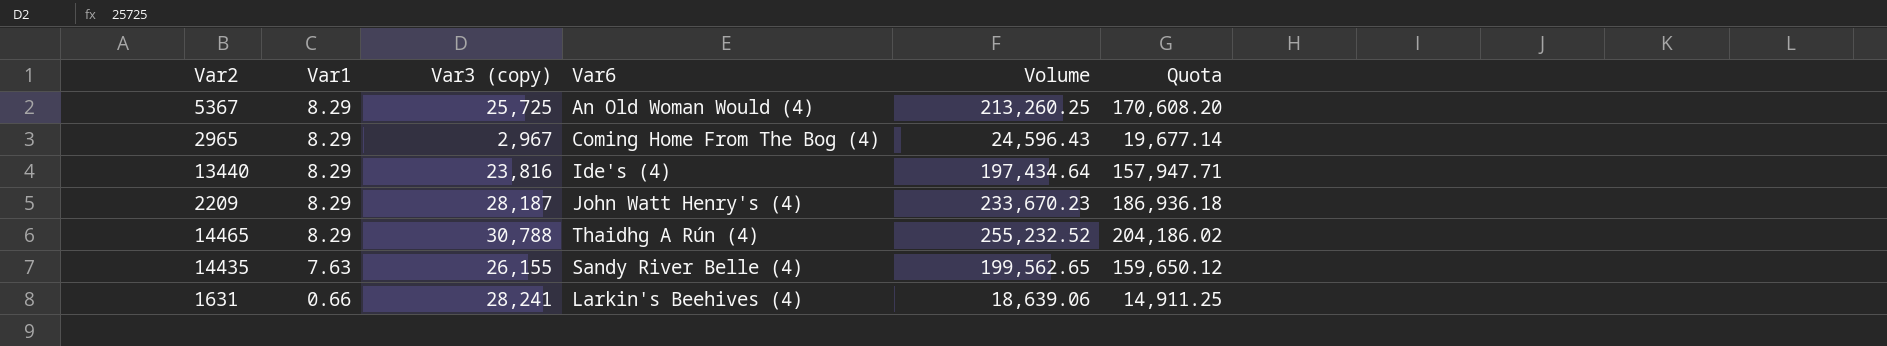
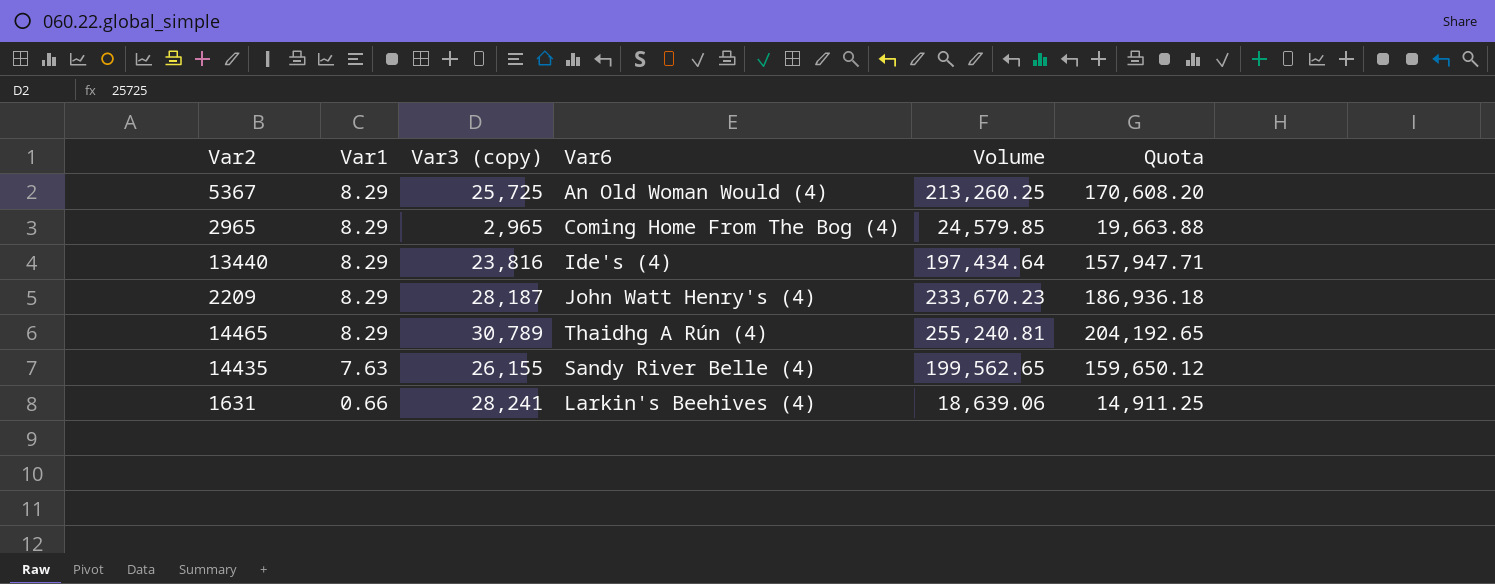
2965 | Var3 (copy): 2,967 -> 2,965
2965 | Volume: 24,596.43 -> 24,579.85
2965 | Quota: 19,677.14 -> 19,663.88
14465 | Var3 (copy): 30,788 -> 30,789
14465 | Volume: 255,232.52 -> 255,240.81
14465 | Quota: 204,186.02 -> 204,192.65

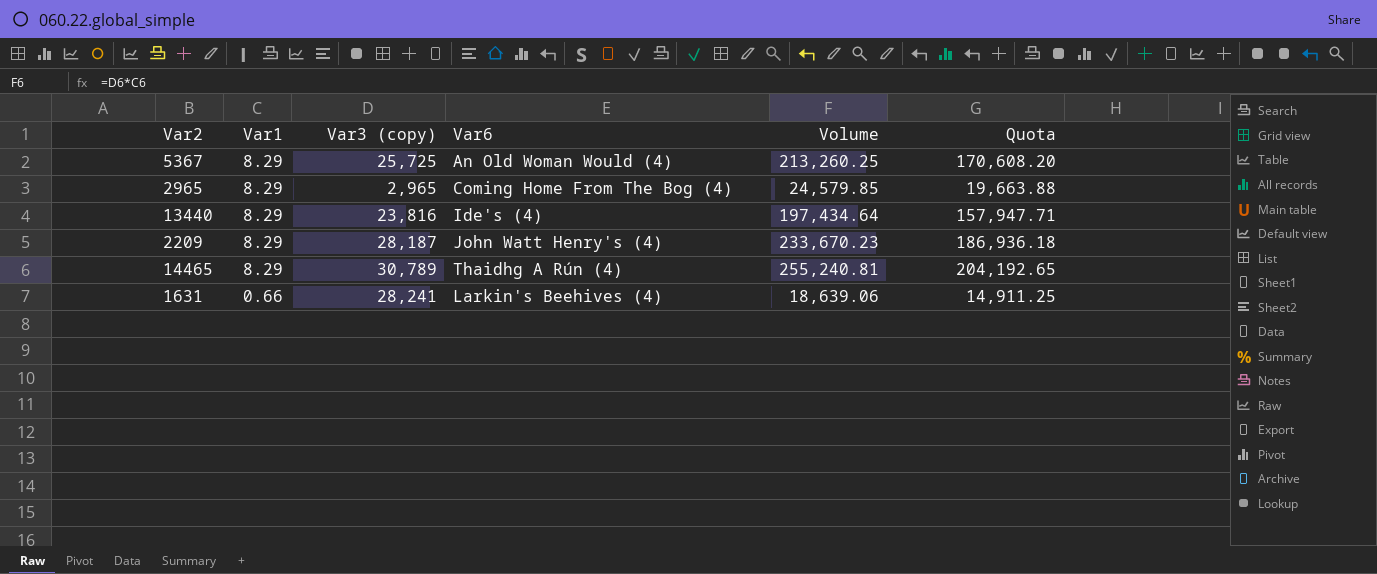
row 14435: 7.63 | 26,155 | Sandy River Belle (4) | 199,562.65 | 159,650.12 -> none

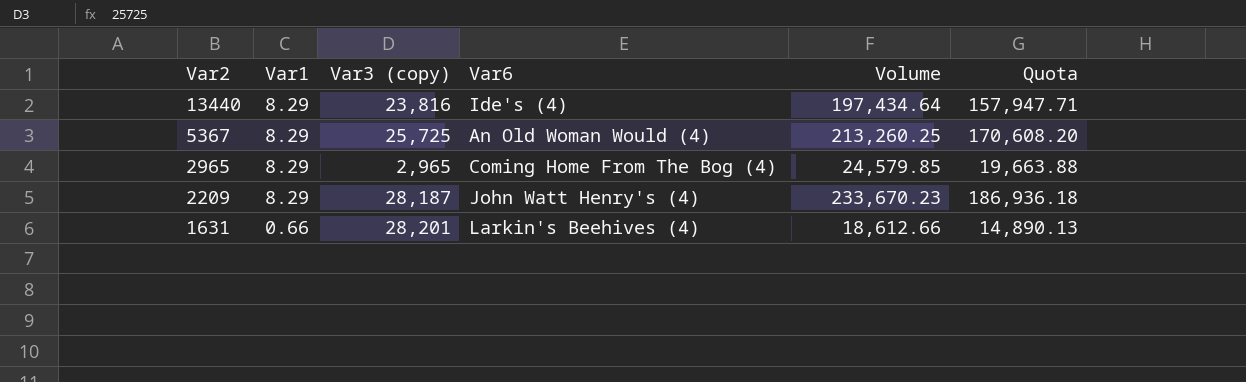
row order: Var1 descending -> Var2 descending
row 14465: 8.29 | 30,789 | Thaidhg A Rún (4) | 255,240.81 | 204,192.65 -> none
1631 | Var3 (copy): 28,241 -> 28,201
1631 | Volume: 18,639.06 -> 18,612.66
1631 | Quota: 14,911.25 -> 14,890.13

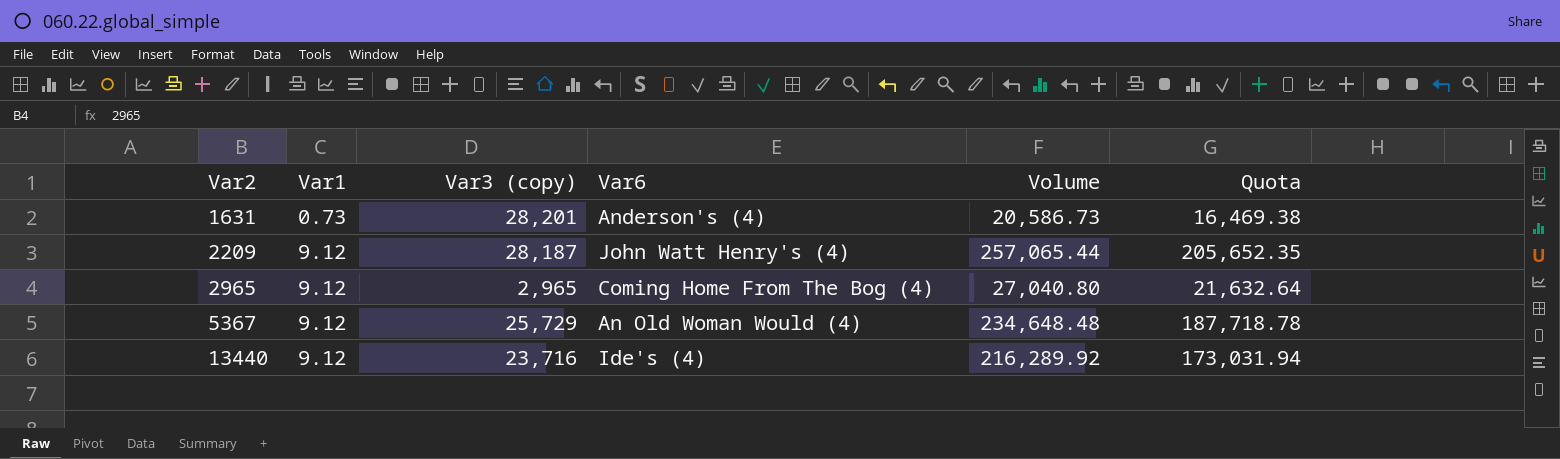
row order: Var2 descending -> Var2 ascending
1631 | Var1: 0.66 -> 0.73
1631 | Var6: Larkin's Beehives (4) -> Anderson's (4)
1631 | Volume: 18,612.66 -> 20,586.73
1631 | Quota: 14,890.13 -> 16,469.38
2209 | Var1: 8.29 -> 9.12
2209 | Volume: 233,670.23 -> 257,065.44
2209 | Quota: 186,936.18 -> 205,652.35
2965 | Var1: 8.29 -> 9.12
2965 | Volume: 24,579.85 -> 27,040.80
2965 | Quota: 19,663.88 -> 21,632.64
5367 | Var1: 8.29 -> 9.12
5367 | Var3 (copy): 25,725 -> 25,729
5367 | Volume: 213,260.25 -> 234,648.48
5367 | Quota: 170,608.20 -> 187,718.78
13440 | Var1: 8.29 -> 9.12
13440 | Var3 (copy): 23,816 -> 23,716
13440 | Volume: 197,434.64 -> 216,289.92
13440 | Quota: 157,947.71 -> 173,031.94

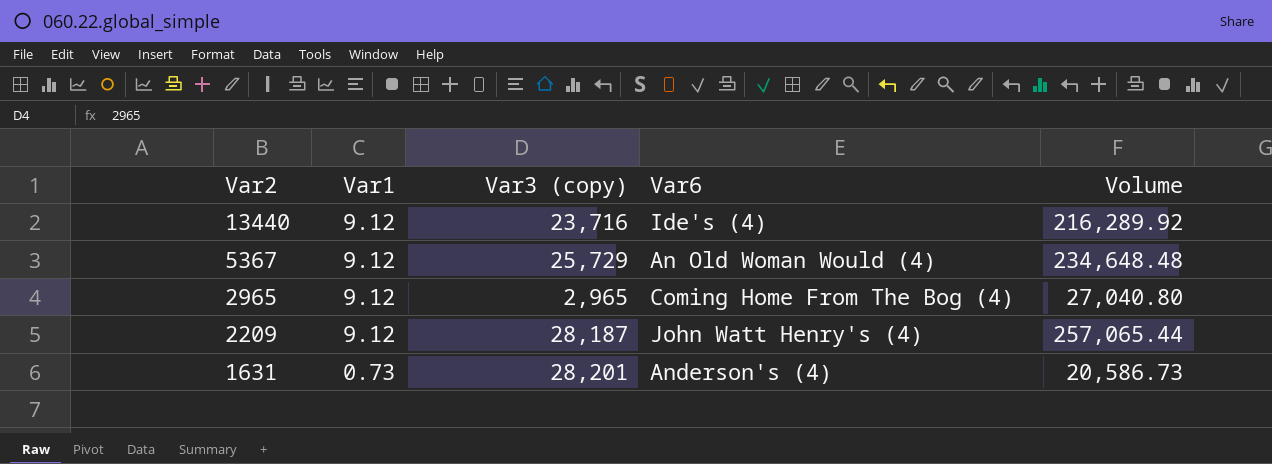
row order: Var2 ascending -> Var2 descending
column Quota | formula: [Volume] * 0.8 -> none

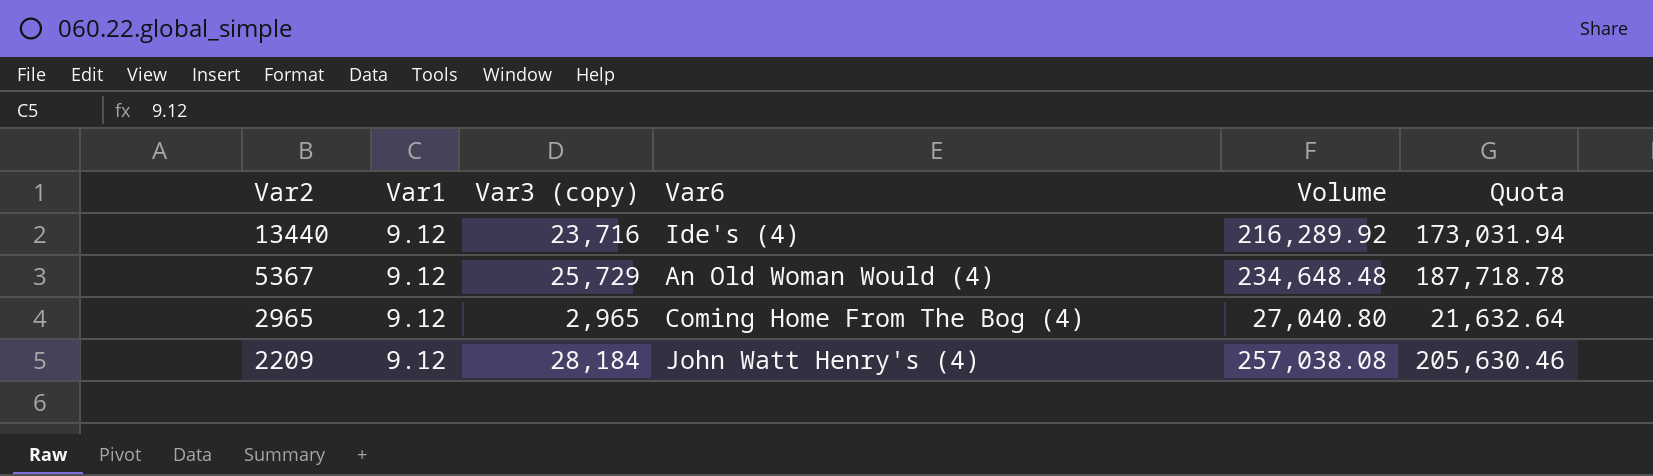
column Quota | formula: none -> [Volume] * 0.8
row 1631: 0.73 | 28,201 | Anderson's (4) | 20,586.73 -> none
2209 | Var3 (copy): 28,187 -> 28,184
2209 | Volume: 257,065.44 -> 257,038.08

